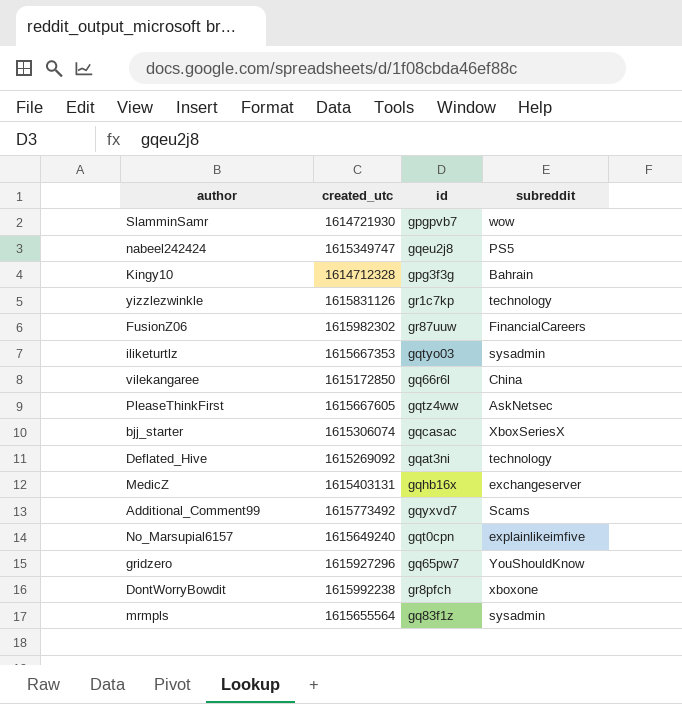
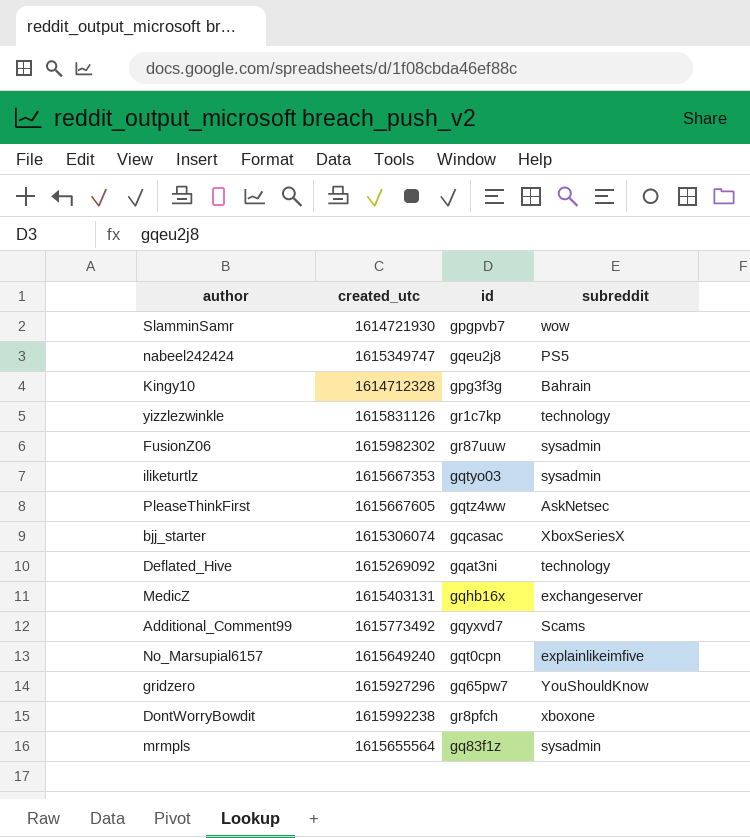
row vilekangaree: 1615172850 | gq66r6l | China -> none
FusionZ06 | subreddit: FinancialCareers -> sysadmin

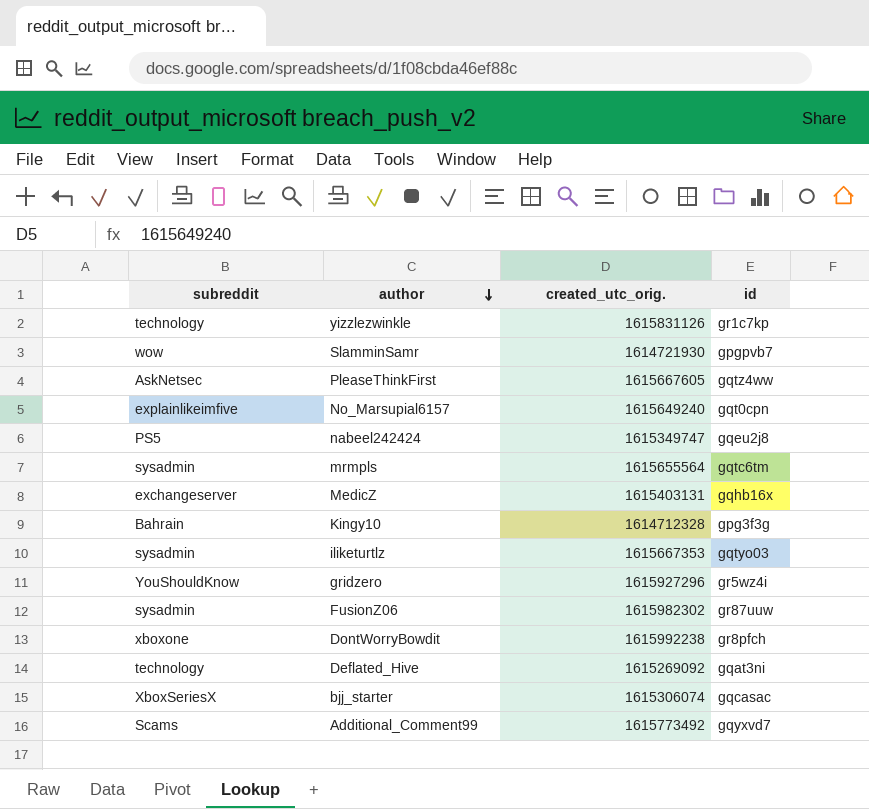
row order: none -> author descending
column subreddit | position: 4 -> 1
column name: created_utc -> created_utc_orig.
mrmpls | id: gq83f1z -> gqtc6tm
gridzero | id: gq65pw7 -> gr5wz4i

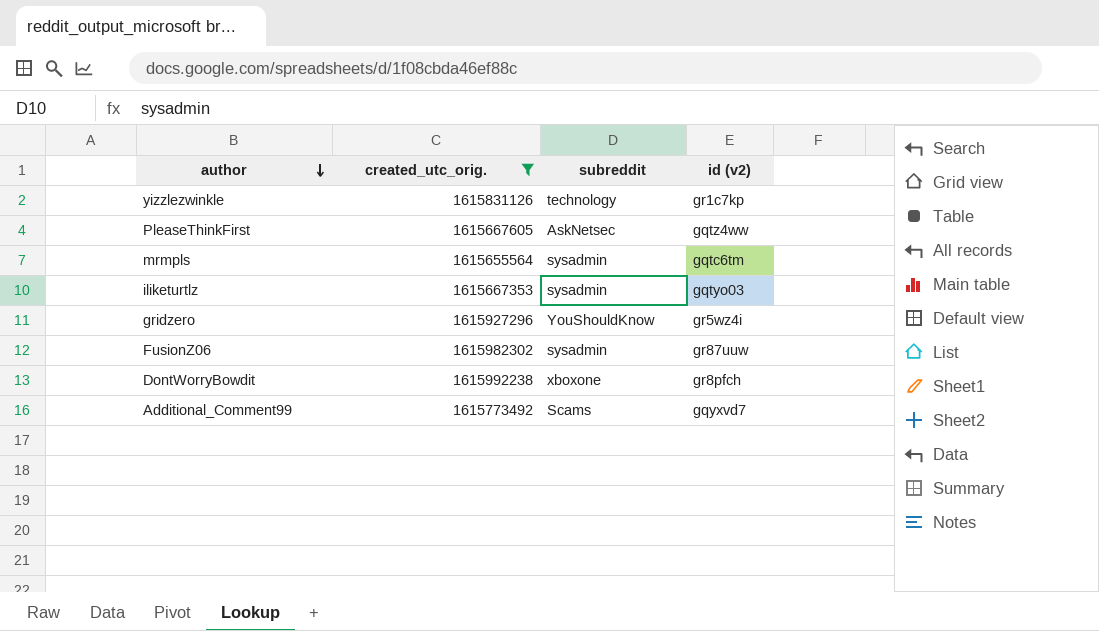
filter: none -> created_utc_orig. >= 1615655564
column subreddit | position: 1 -> 3
column name: id -> id (v2)

